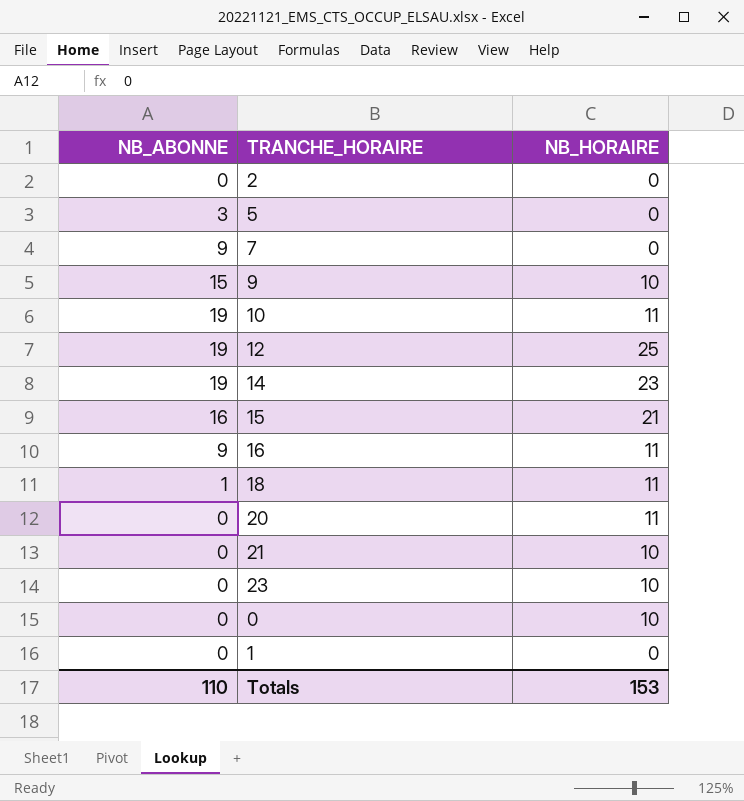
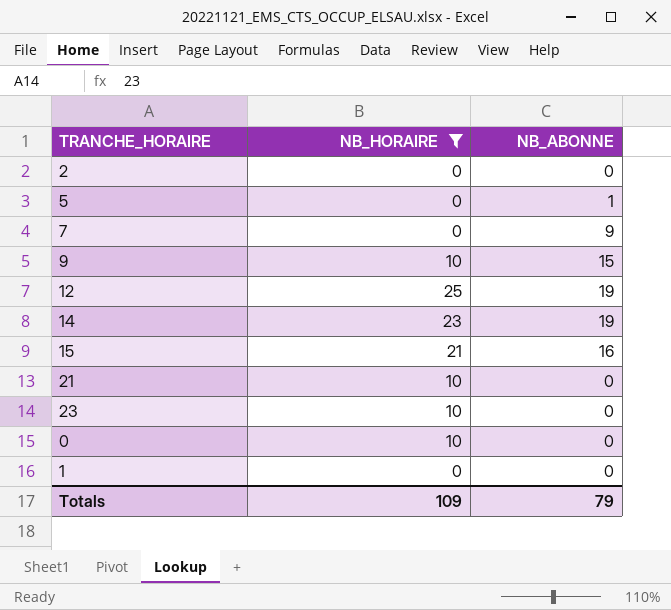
filter: none -> NB_HORAIRE != 11
column NB_ABONNE | position: 1 -> 3
5 | NB_ABONNE: 3 -> 1
Totals | NB_HORAIRE: 153 -> 109
Totals | NB_ABONNE: 110 -> 79

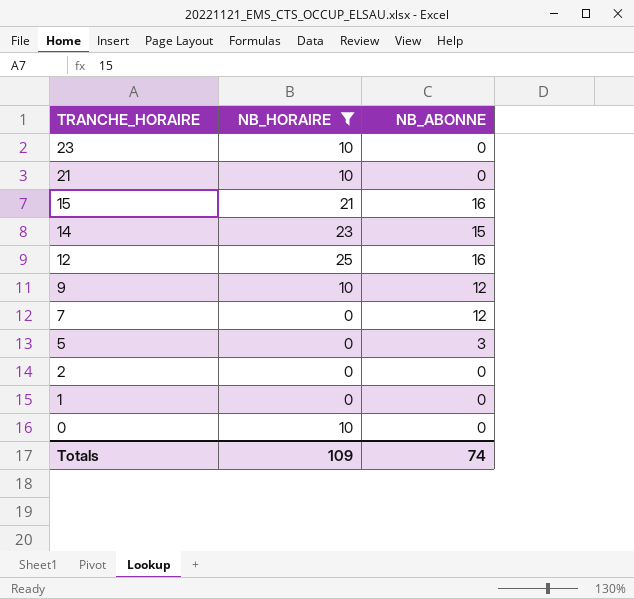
row order: none -> TRANCHE_HORAIRE descending
14 | NB_ABONNE: 19 -> 15
12 | NB_ABONNE: 19 -> 16
9 | NB_ABONNE: 15 -> 12
7 | NB_ABONNE: 9 -> 12
5 | NB_ABONNE: 1 -> 3
Totals | NB_ABONNE: 79 -> 74

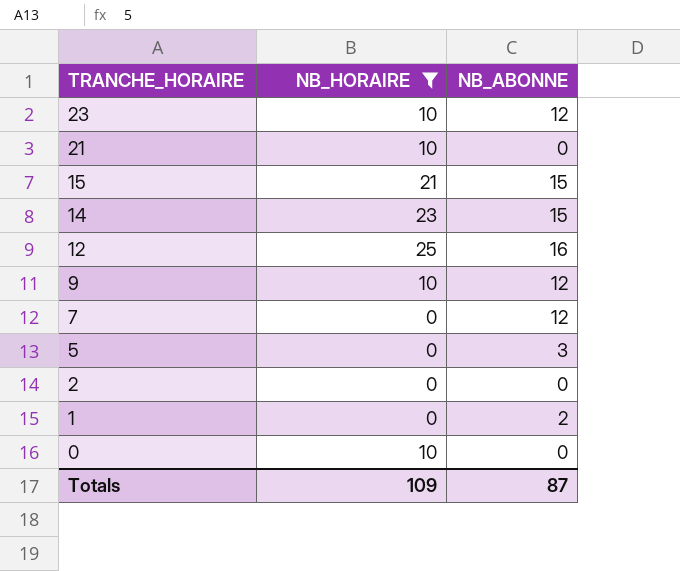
23 | NB_ABONNE: 0 -> 12
15 | NB_ABONNE: 16 -> 15
1 | NB_ABONNE: 0 -> 2
Totals | NB_ABONNE: 74 -> 87

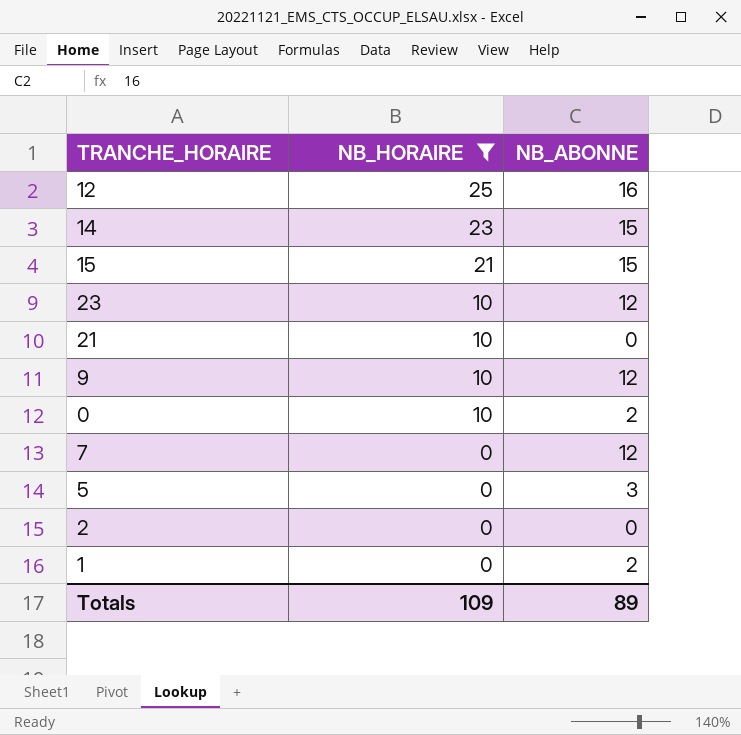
row order: TRANCHE_HORAIRE descending -> NB_HORAIRE descending
0 | NB_ABONNE: 0 -> 2
Totals | NB_ABONNE: 87 -> 89

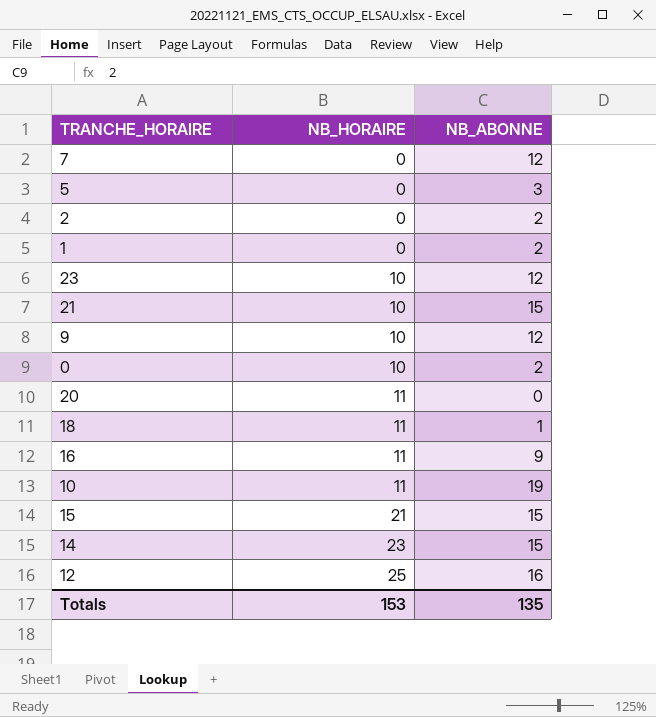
filter: NB_HORAIRE != 11 -> none
row order: NB_HORAIRE descending -> NB_HORAIRE ascending
2 | NB_ABONNE: 0 -> 2
21 | NB_ABONNE: 0 -> 15
Totals | NB_HORAIRE: 109 -> 153
Totals | NB_ABONNE: 89 -> 135

